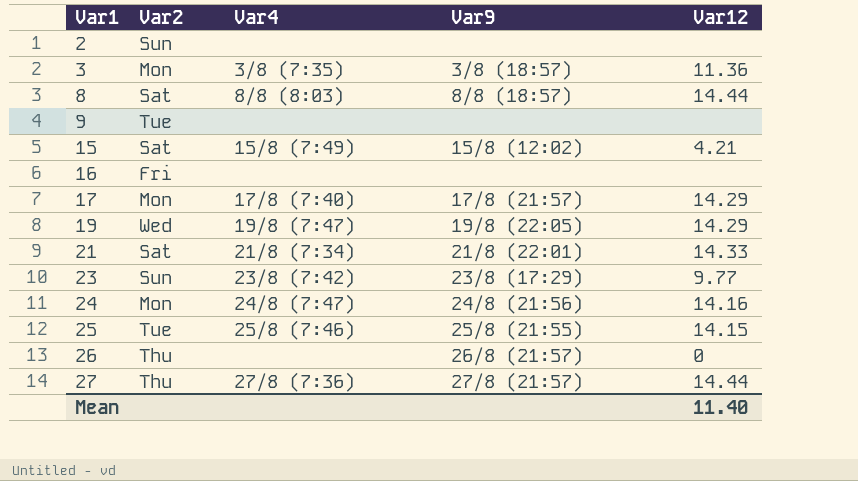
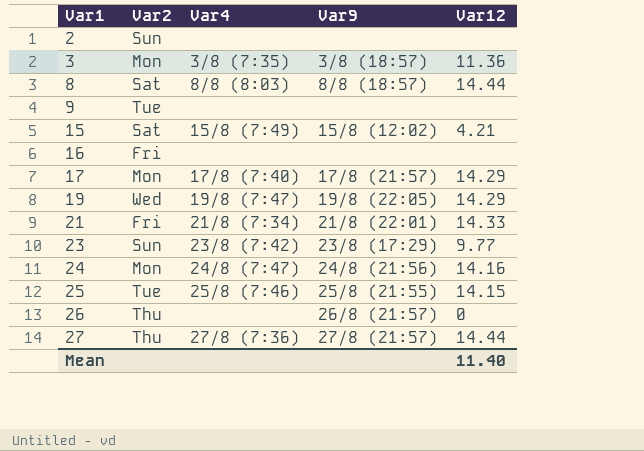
21 | Var2: Sat -> Fri

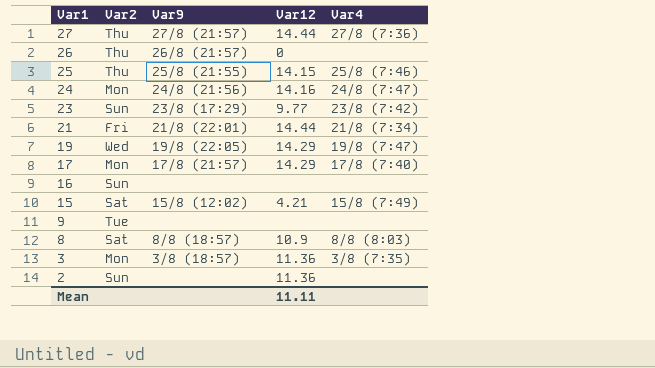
row order: Var1 ascending -> Var1 descending
column Var4 | position: 3 -> 5
25 | Var2: Tue -> Thu
21 | Var12: 14.33 -> 14.44
16 | Var2: Fri -> Sun
8 | Var12: 14.44 -> 10.9
2 | Var12: none -> 11.36
Mean | Var12: 11.40 -> 11.11

